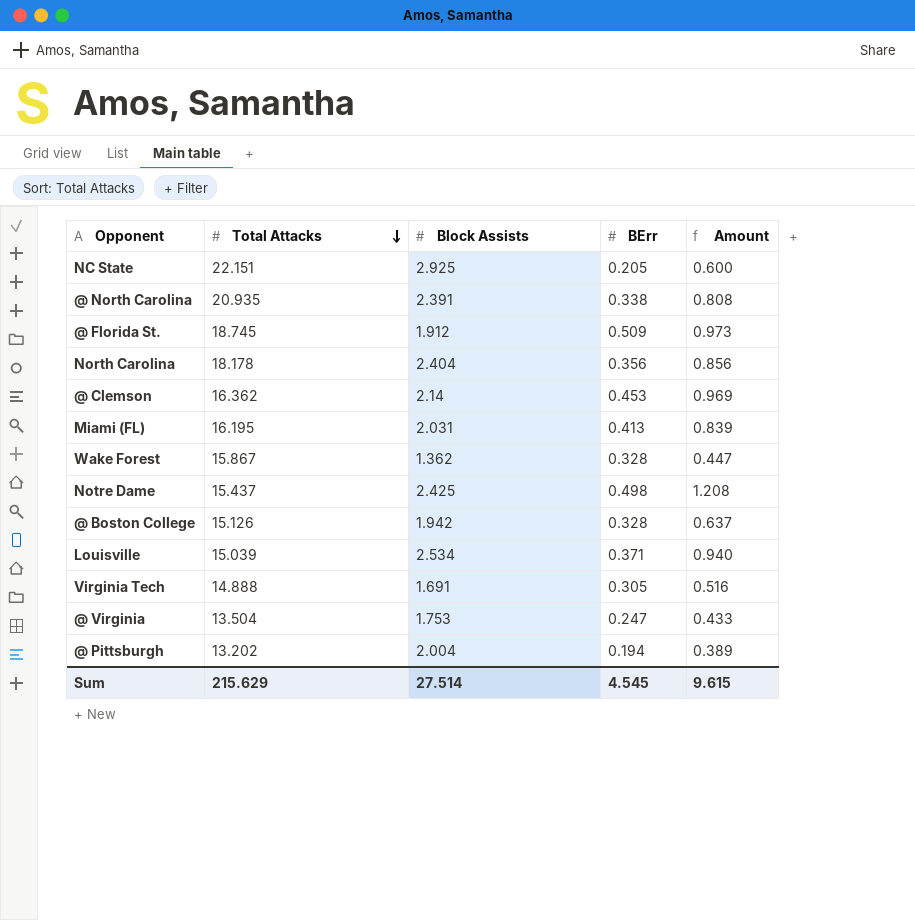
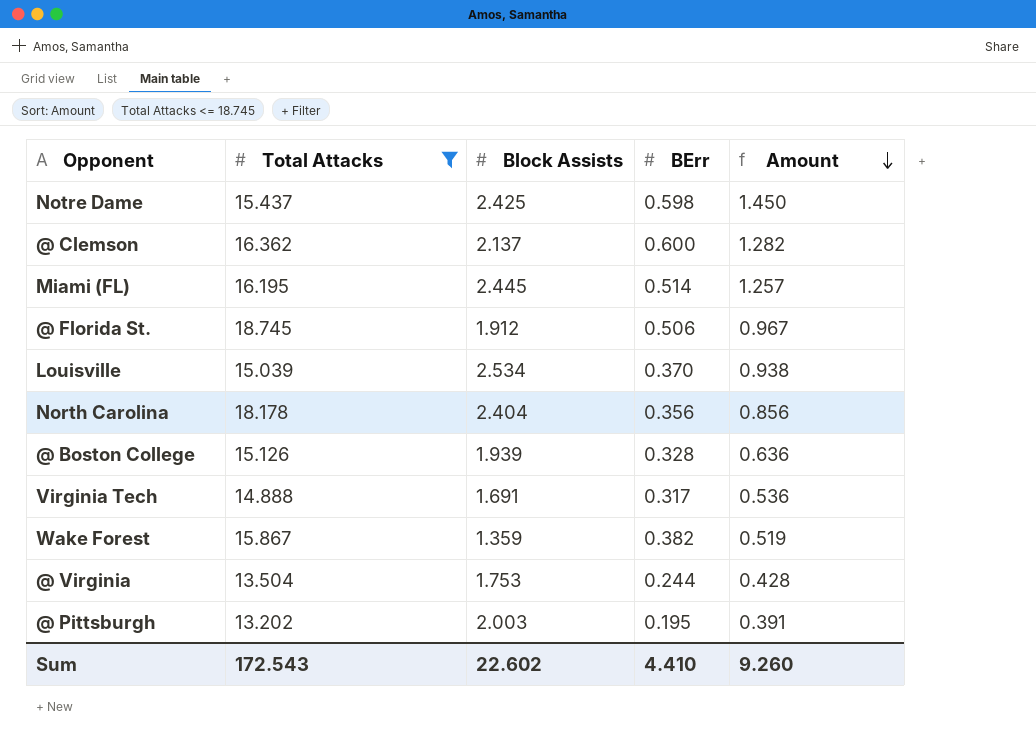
filter: none -> Total Attacks <= 18.745
row order: Total Attacks descending -> Amount descending
Notre Dame | BErr: 0.498 -> 0.598
Notre Dame | Amount: 1.208 -> 1.450
@ Clemson | Block Assists: 2.14 -> 2.137
@ Clemson | BErr: 0.453 -> 0.600
@ Clemson | Amount: 0.969 -> 1.282
Miami (FL) | Block Assists: 2.031 -> 2.445
Miami (FL) | BErr: 0.413 -> 0.514
Miami (FL) | Amount: 0.839 -> 1.257
@ Florida St. | BErr: 0.509 -> 0.506
@ Florida St. | Amount: 0.973 -> 0.967
Louisville | BErr: 0.371 -> 0.370
Louisville | Amount: 0.940 -> 0.938
@ Boston College | Block Assists: 1.942 -> 1.939
@ Boston College | Amount: 0.637 -> 0.636
Virginia Tech | BErr: 0.305 -> 0.317
Virginia Tech | Amount: 0.516 -> 0.536
Wake Forest | Block Assists: 1.362 -> 1.359
Wake Forest | BErr: 0.328 -> 0.382
Wake Forest | Amount: 0.447 -> 0.519
@ Virginia | BErr: 0.247 -> 0.244
@ Virginia | Amount: 0.433 -> 0.428
@ Pittsburgh | Block Assists: 2.004 -> 2.003
@ Pittsburgh | BErr: 0.194 -> 0.195
@ Pittsburgh | Amount: 0.389 -> 0.391
Sum | Total Attacks: 215.629 -> 172.543
Sum | Block Assists: 27.514 -> 22.602
Sum | BErr: 4.545 -> 4.410
Sum | Amount: 9.615 -> 9.260

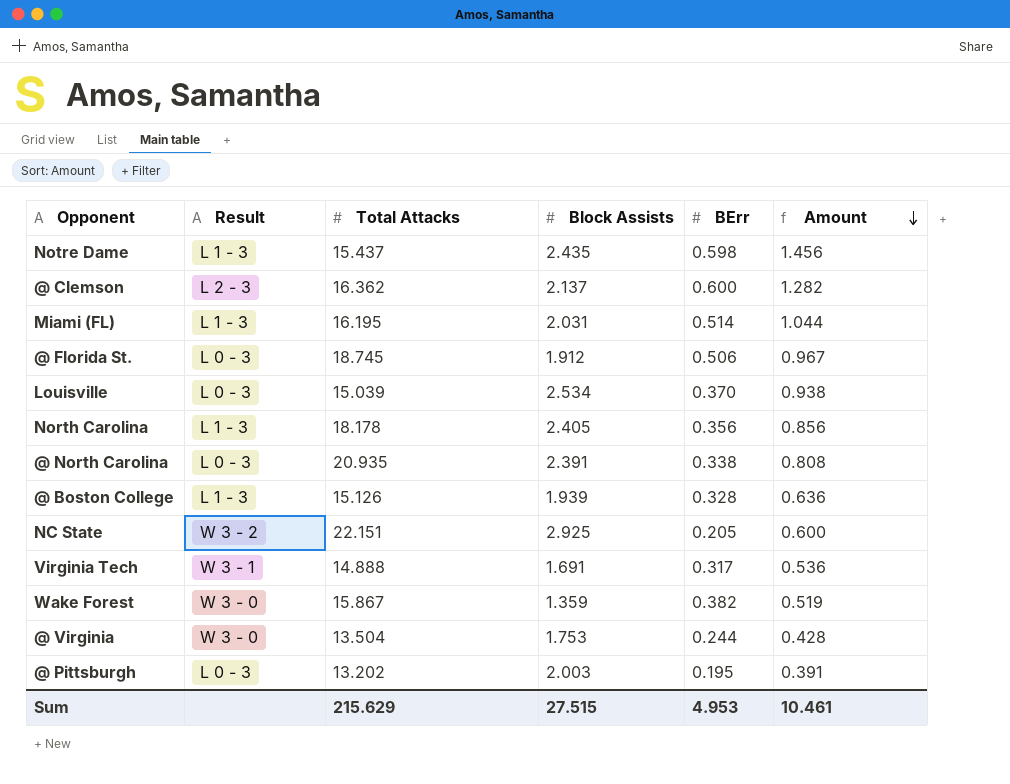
filter: Total Attacks <= 18.745 -> none
column Result | position: none -> 2
Notre Dame | Block Assists: 2.425 -> 2.435
Notre Dame | Amount: 1.450 -> 1.456
Miami (FL) | Block Assists: 2.445 -> 2.031
Miami (FL) | Amount: 1.257 -> 1.044
North Carolina | Block Assists: 2.404 -> 2.405
Sum | Total Attacks: 172.543 -> 215.629
Sum | Block Assists: 22.602 -> 27.515
Sum | BErr: 4.410 -> 4.953
Sum | Amount: 9.260 -> 10.461

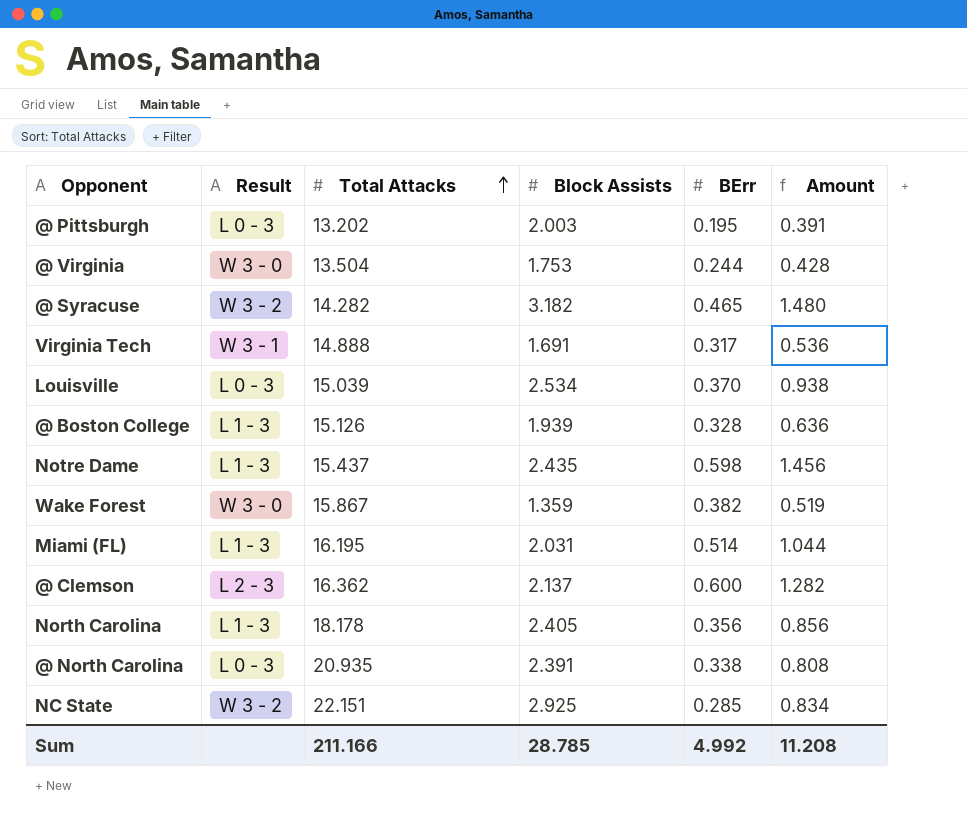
row order: Amount descending -> Total Attacks ascending
row @ Florida St.: L 0 - 3 | 18.745 | 1.912 | 0.506 | 0.967 -> none
row @ Syracuse: none -> W 3 - 2 | 14.282 | 3.182 | 0.465 | 1.480
NC State | BErr: 0.205 -> 0.285
NC State | Amount: 0.600 -> 0.834
Sum | Total Attacks: 215.629 -> 211.166
Sum | Block Assists: 27.515 -> 28.785
Sum | BErr: 4.953 -> 4.992
Sum | Amount: 10.461 -> 11.208

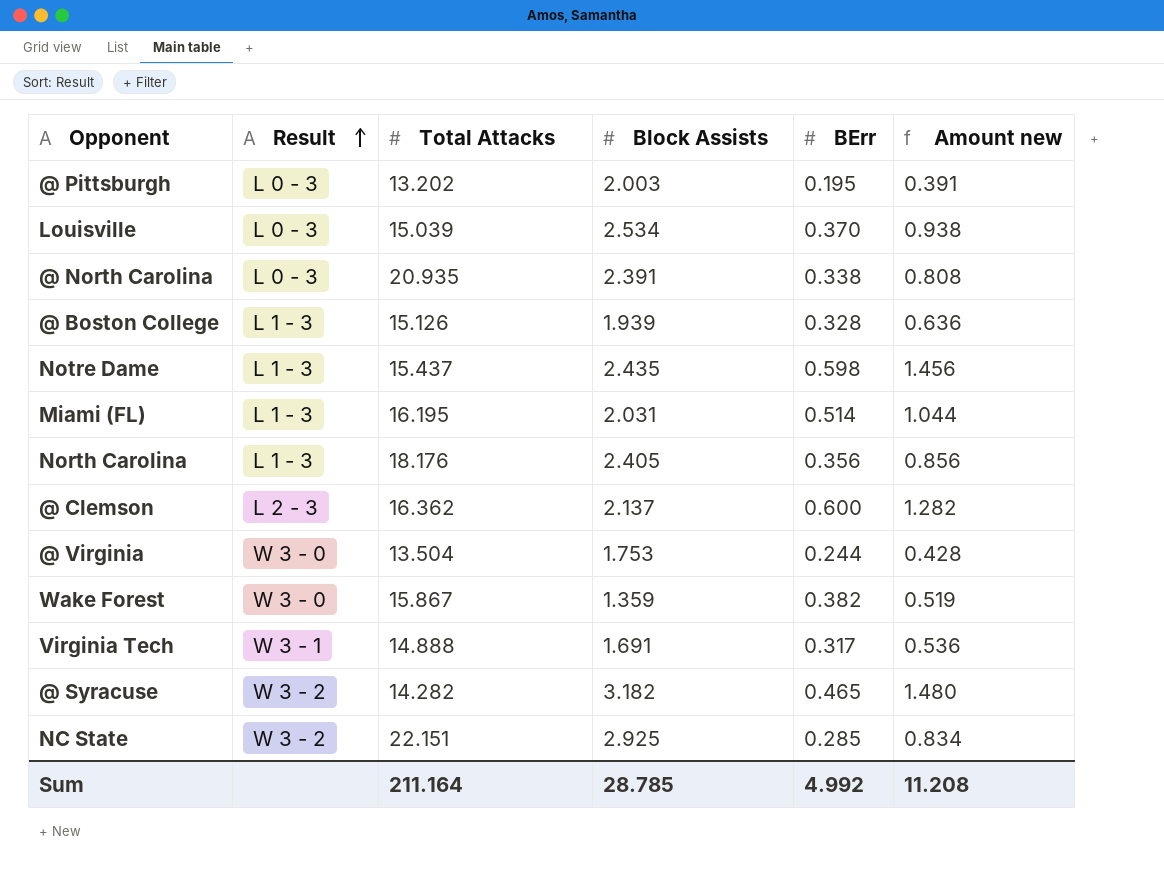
row order: Total Attacks ascending -> Result ascending
column name: Amount -> Amount new
North Carolina | Total Attacks: 18.178 -> 18.176
Sum | Total Attacks: 211.166 -> 211.164

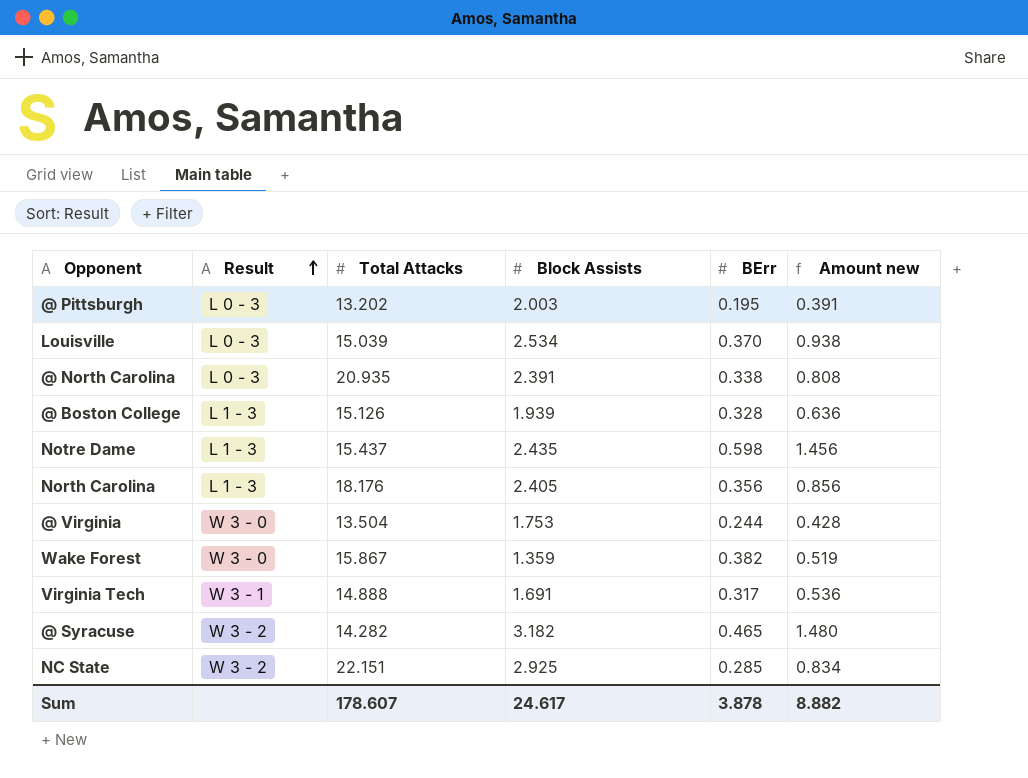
row Miami (FL): L 1 - 3 | 16.195 | 2.031 | 0.514 | 1.044 -> none
row @ Clemson: L 2 - 3 | 16.362 | 2.137 | 0.600 | 1.282 -> none
Sum | Total Attacks: 211.164 -> 178.607
Sum | Block Assists: 28.785 -> 24.617
Sum | BErr: 4.992 -> 3.878
Sum | Amount new: 11.208 -> 8.882

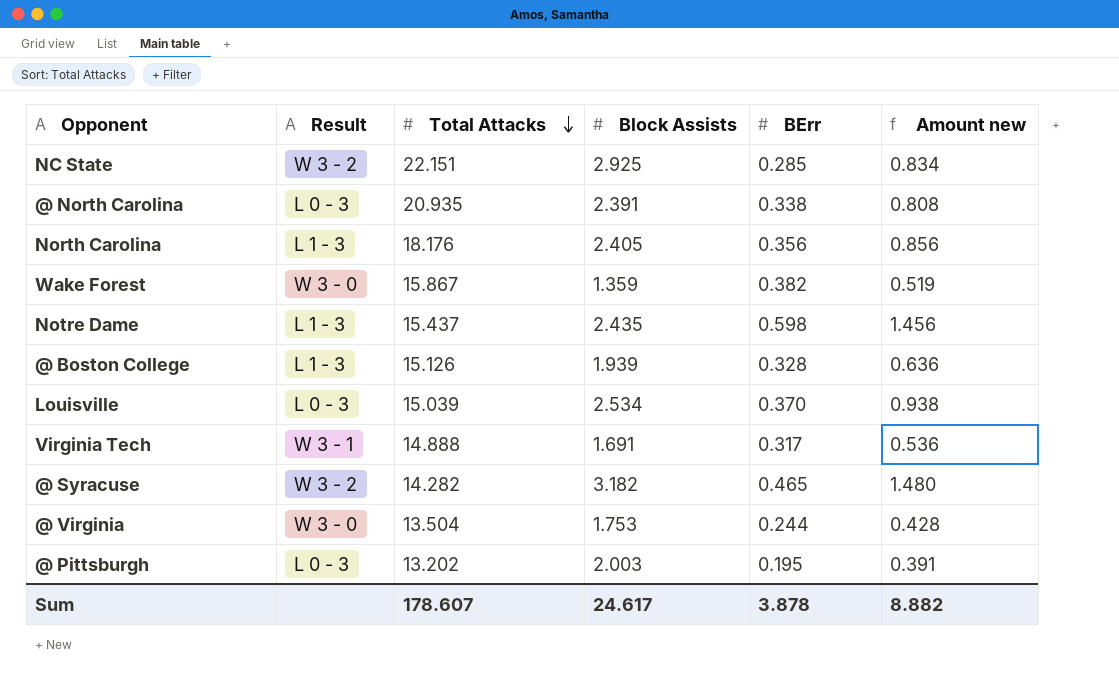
row order: Result ascending -> Total Attacks descending

